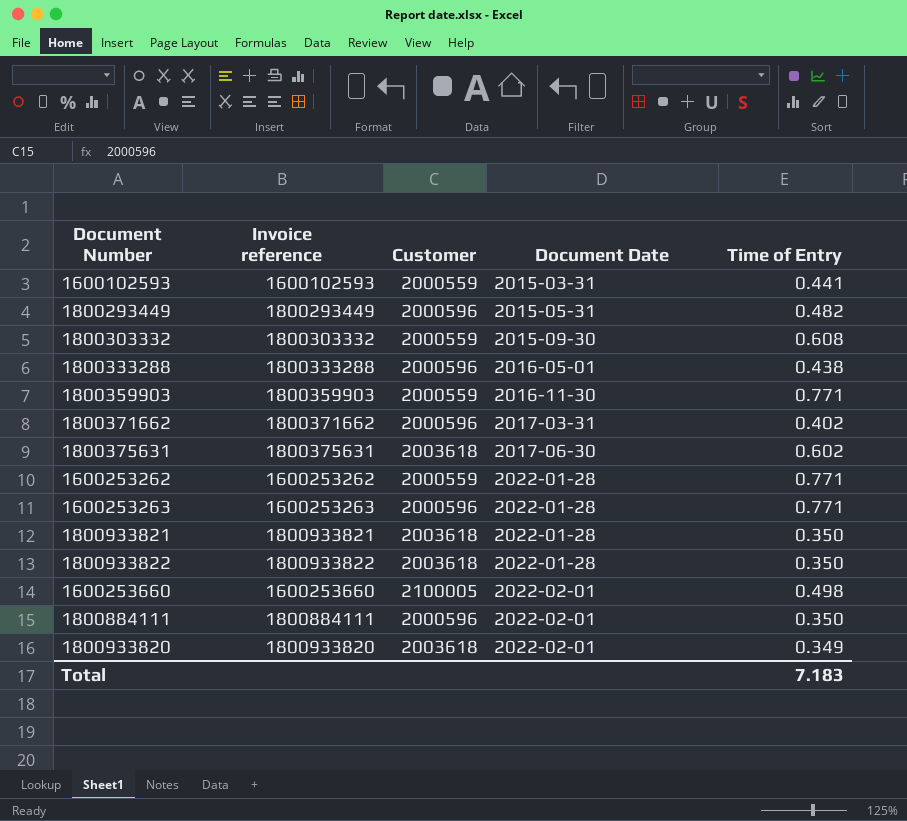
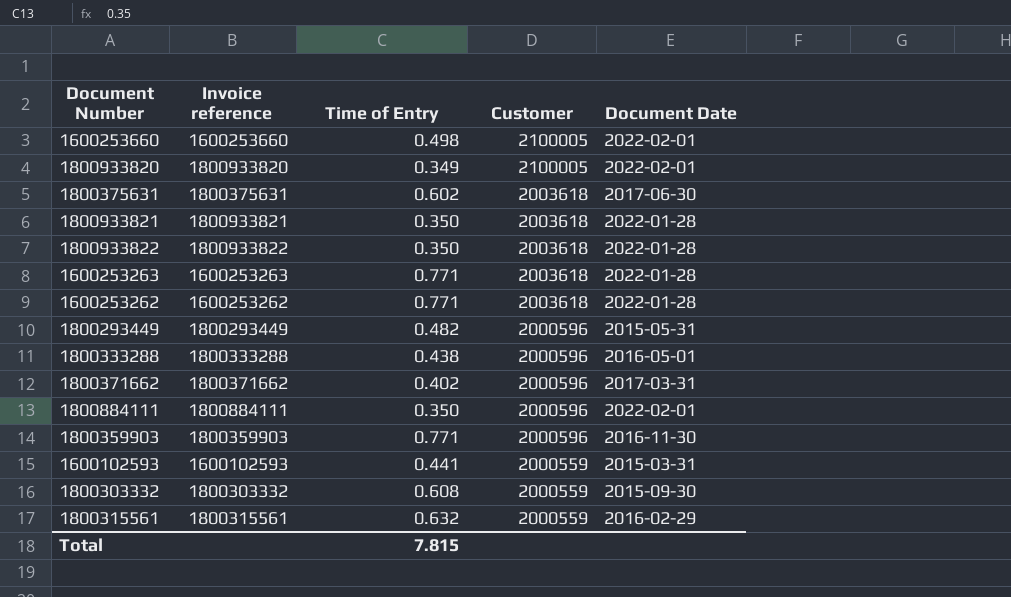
row order: Document Date ascending -> Customer descending
column Time of Entry | position: 5 -> 3
1800933820 | Customer: 2003618 -> 2100005
1600253263 | Customer: 2000596 -> 2003618
1600253262 | Customer: 2000559 -> 2003618
1800359903 | Customer: 2000559 -> 2000596
row 1800315561: none -> 1800315561 | 0.632 | 2000559 | 2016-02-29
Total | Time of Entry: 7.183 -> 7.815

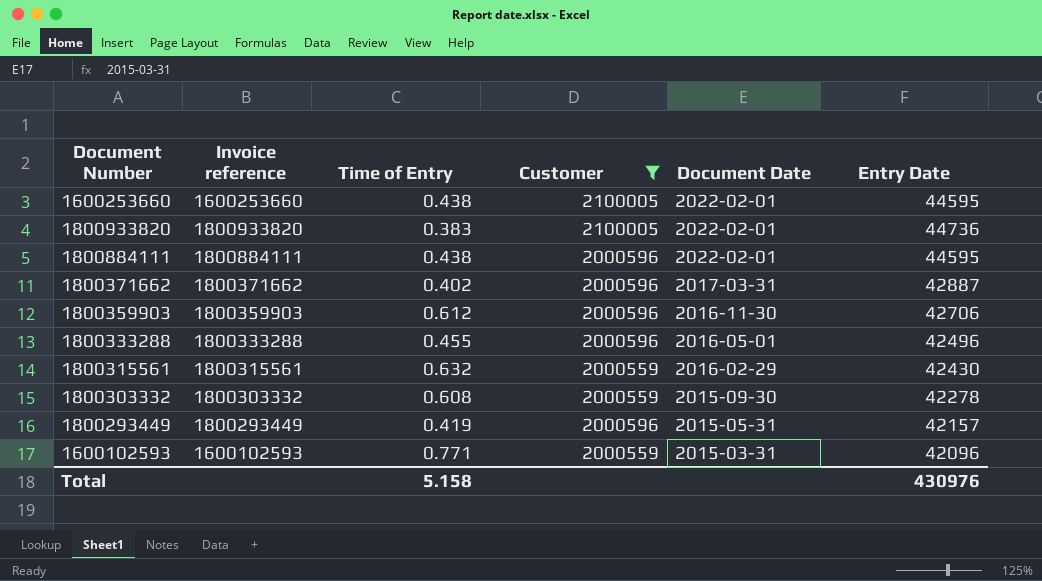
filter: none -> Customer != 2003618
row order: Customer descending -> Document Date descending
column Entry Date | position: none -> 6
1600253660 | Time of Entry: 0.498 -> 0.438
1800933820 | Time of Entry: 0.349 -> 0.383
1800884111 | Time of Entry: 0.350 -> 0.438
1800359903 | Time of Entry: 0.771 -> 0.612
1800333288 | Time of Entry: 0.438 -> 0.455
1800293449 | Time of Entry: 0.482 -> 0.419
1600102593 | Time of Entry: 0.441 -> 0.771
Total | Time of Entry: 7.815 -> 5.158

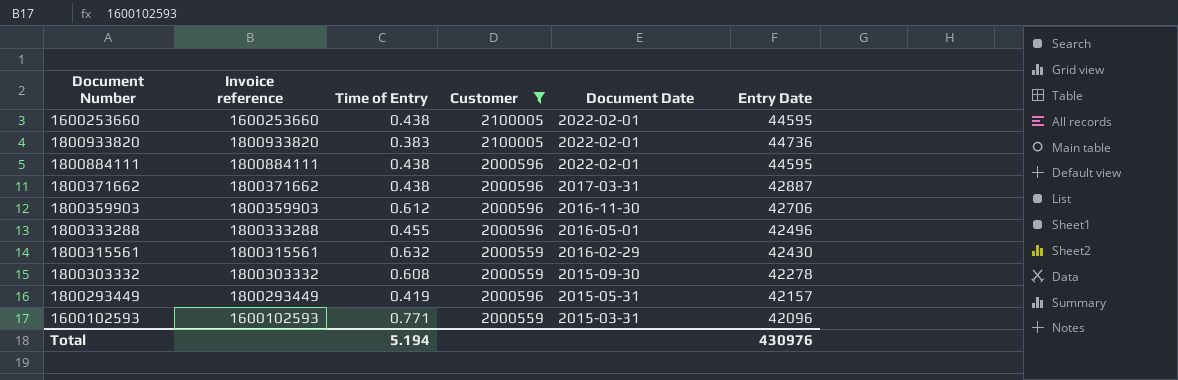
1800371662 | Time of Entry: 0.402 -> 0.438
Total | Time of Entry: 5.158 -> 5.194

